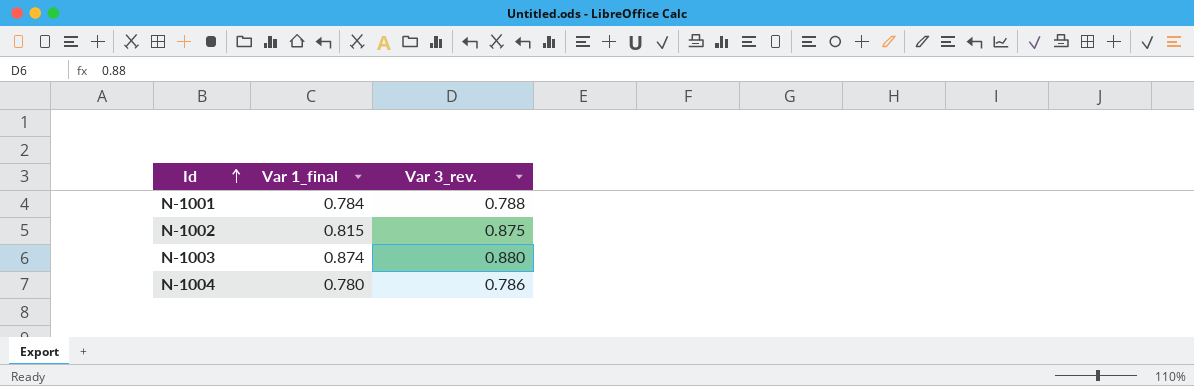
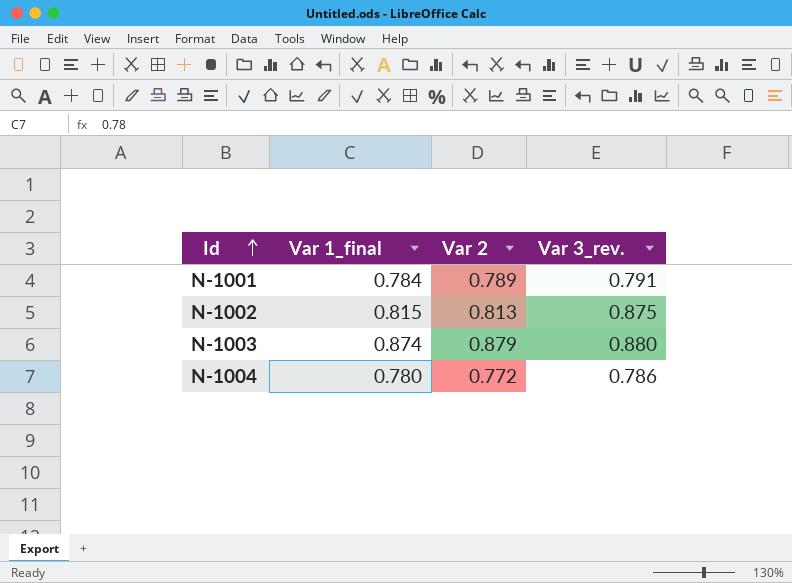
column Var 2 | position: none -> 3
N-1001 | Var 3_rev.: 0.788 -> 0.791

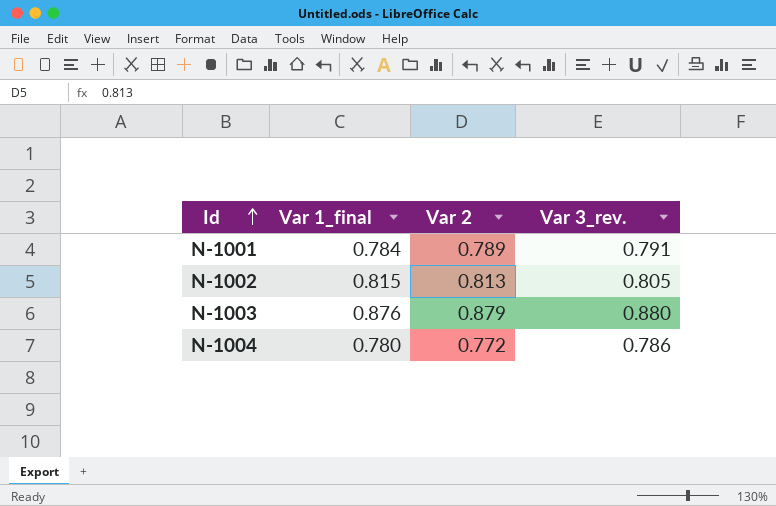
N-1002 | Var 3_rev.: 0.875 -> 0.805
N-1003 | Var 1_final: 0.874 -> 0.876

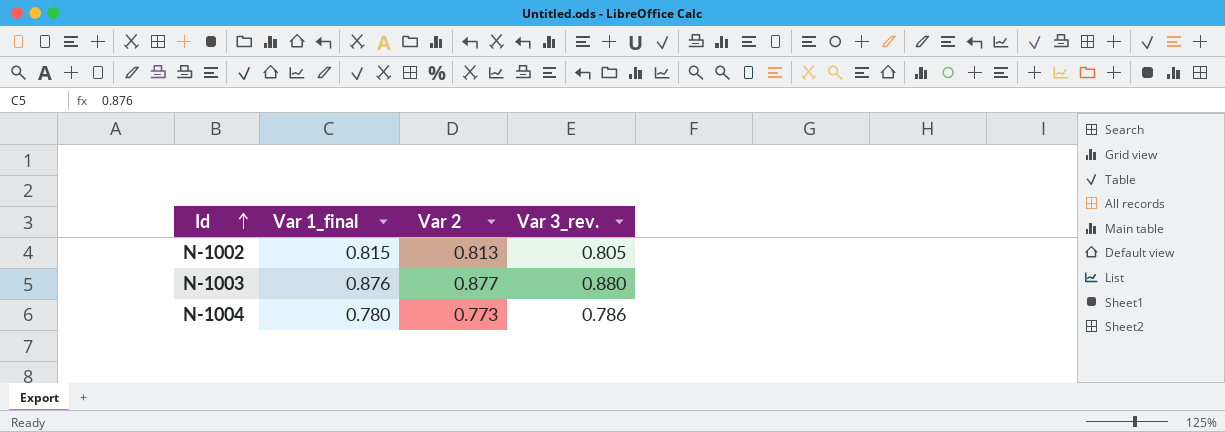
row N-1001: 0.784 | 0.789 | 0.791 -> none
N-1003 | Var 2: 0.879 -> 0.877
N-1004 | Var 2: 0.772 -> 0.773

